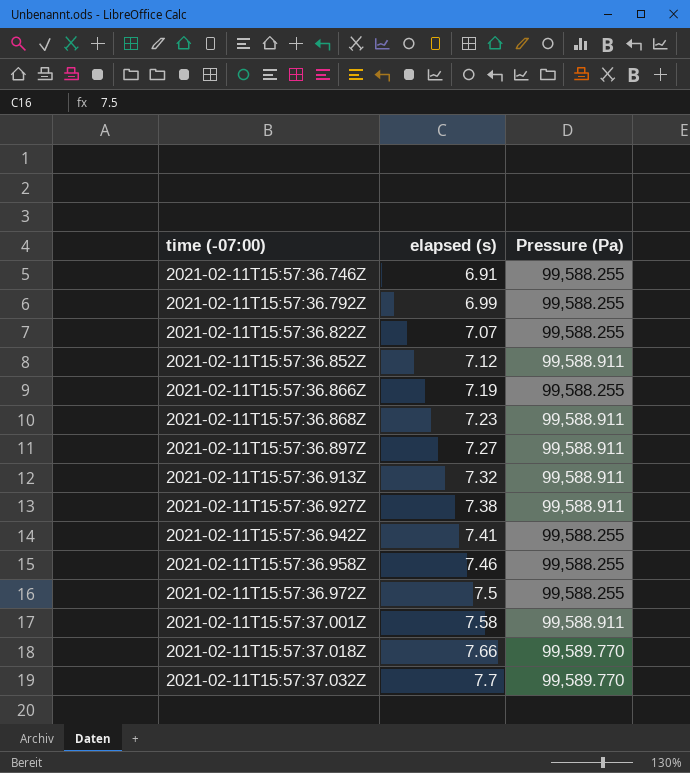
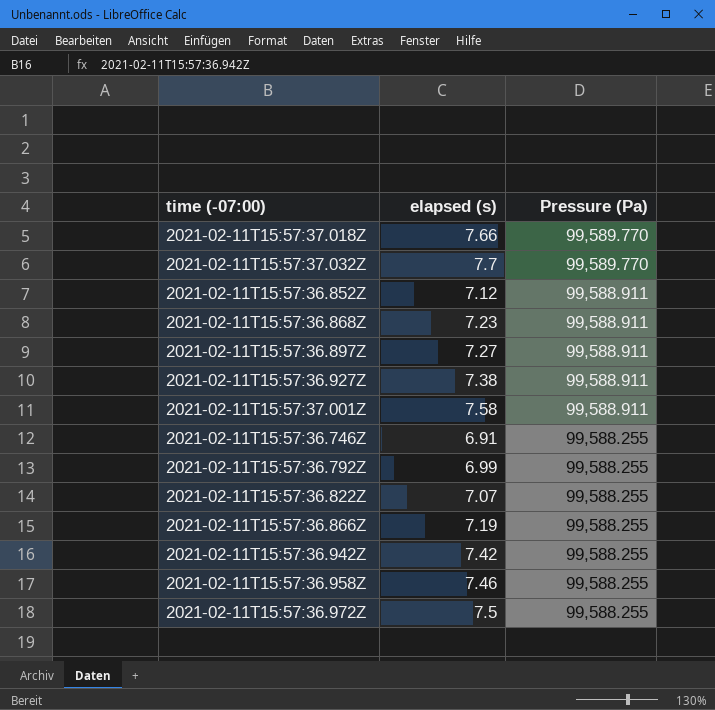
row order: time (-07:00) ascending -> Pressure (Pa) descending
row 2021-02-11T15:57:36.913Z: 7.32 | 99,588.911 -> none
2021-02-11T15:57:36.942Z | elapsed (s): 7.41 -> 7.42

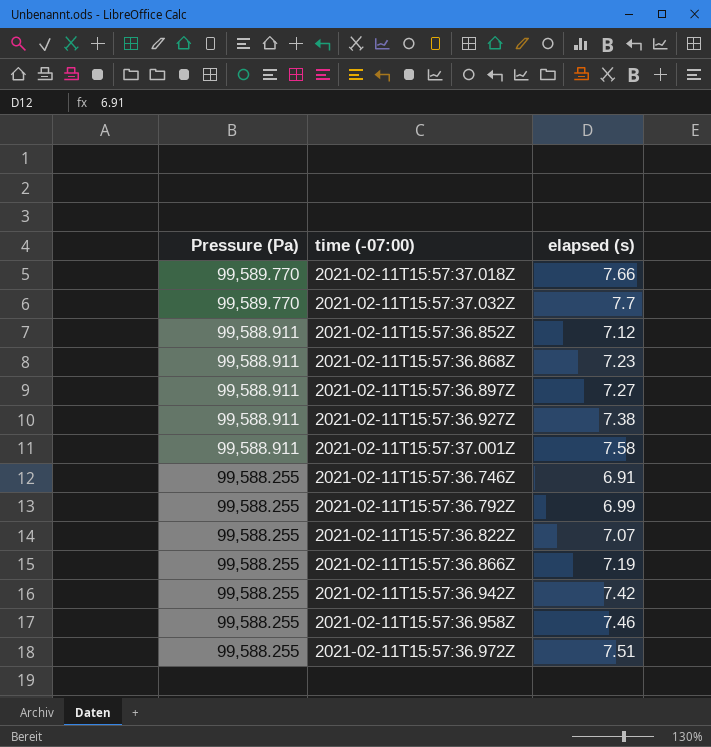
column Pressure (Pa) | position: 3 -> 1
2021-02-11T15:57:36.972Z | elapsed (s): 7.5 -> 7.51

